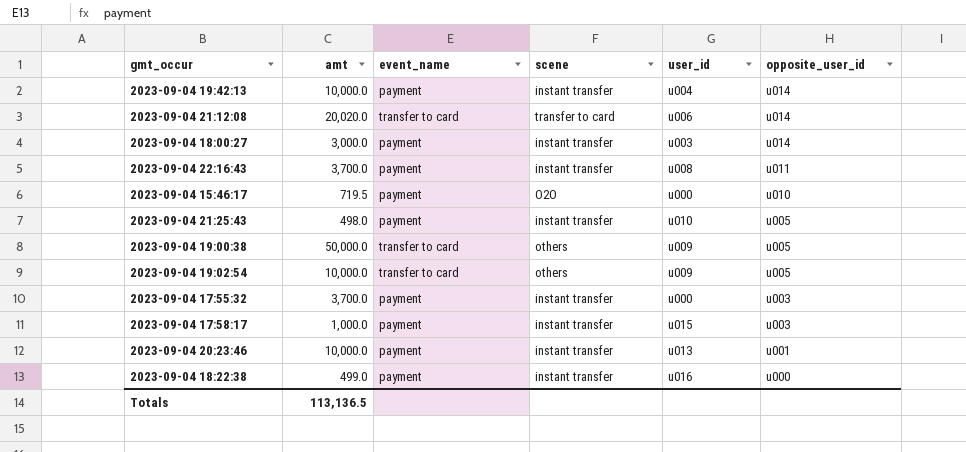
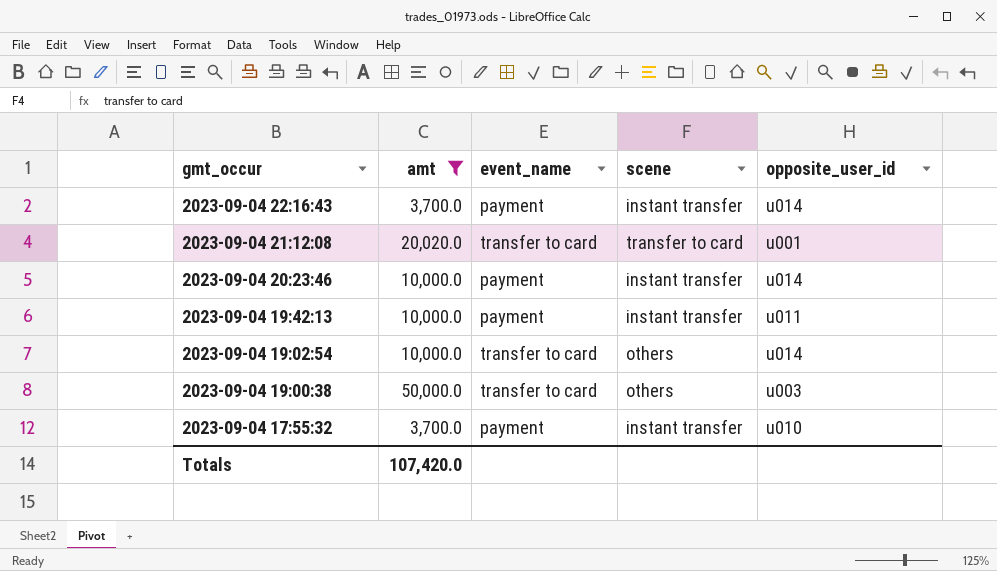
filter: none -> amt >= 3,700.0
row order: opposite_user_id descending -> gmt_occur descending
column user_id | position: 5 -> none
2023-09-04 22:16:43 | opposite_user_id: u011 -> u014
2023-09-04 21:12:08 | opposite_user_id: u014 -> u001
2023-09-04 20:23:46 | opposite_user_id: u001 -> u014
2023-09-04 19:42:13 | opposite_user_id: u014 -> u011
2023-09-04 19:02:54 | opposite_user_id: u005 -> u014
2023-09-04 19:00:38 | opposite_user_id: u005 -> u003
2023-09-04 17:55:32 | opposite_user_id: u003 -> u010
Totals | amt: 113,136.5 -> 107,420.0

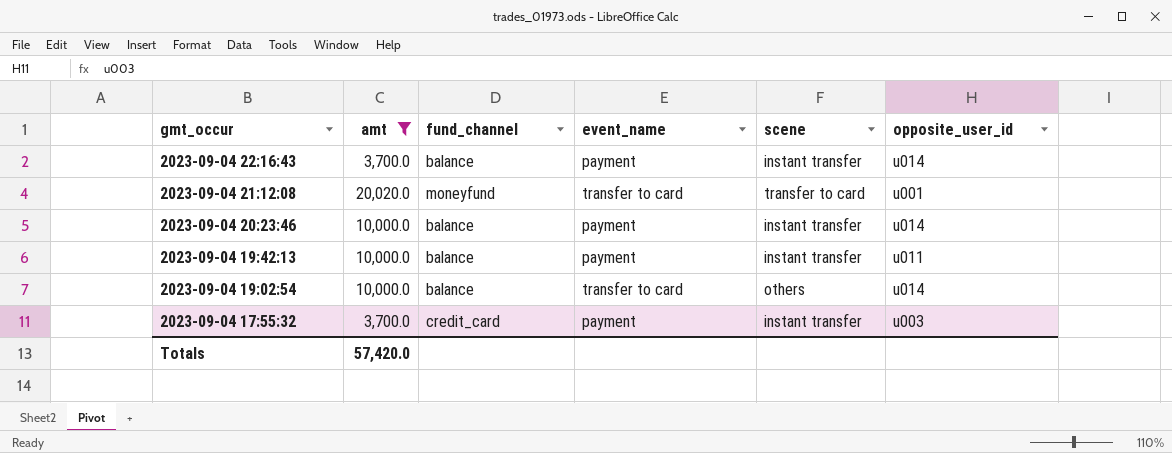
column fund_channel | position: none -> 3
row 2023-09-04 19:00:38: 50,000.0 | transfer to card | others | u003 -> none
2023-09-04 17:55:32 | opposite_user_id: u010 -> u003
Totals | amt: 107,420.0 -> 57,420.0

